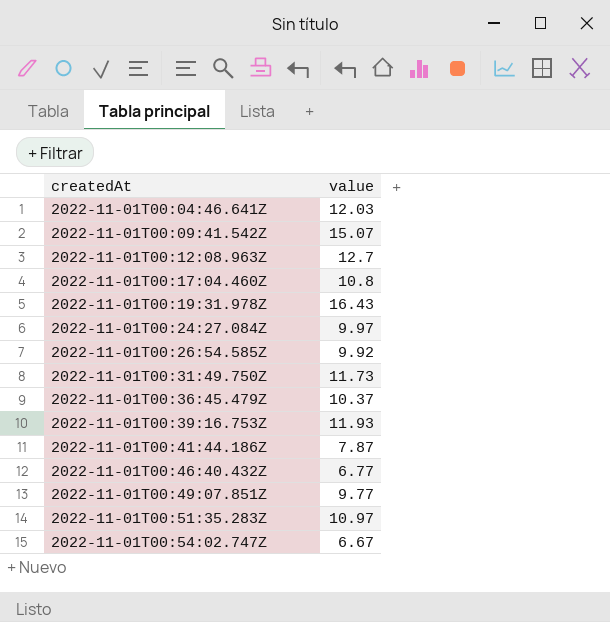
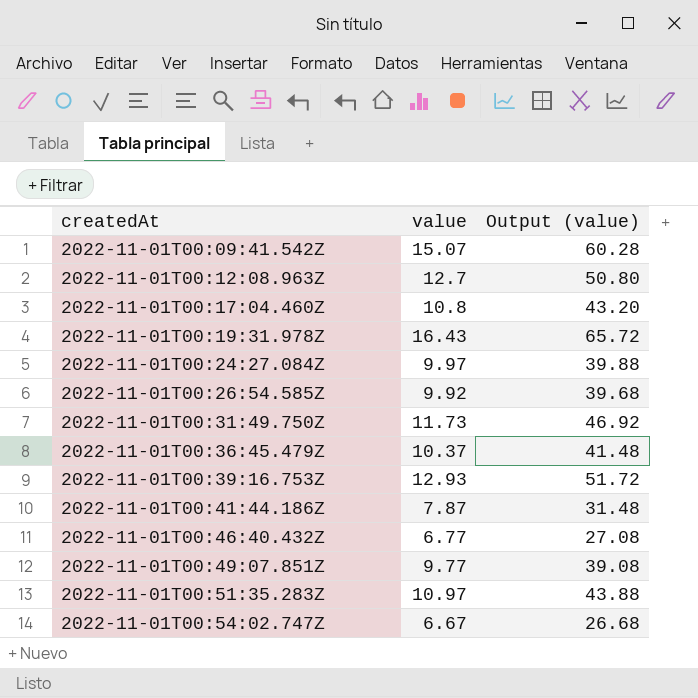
column Output (value) | formula: none -> [value] * 4
row 2022-11-01T00:04:46.641Z: 12.03 -> none
2022-11-01T00:39:16.753Z | value: 11.93 -> 12.93

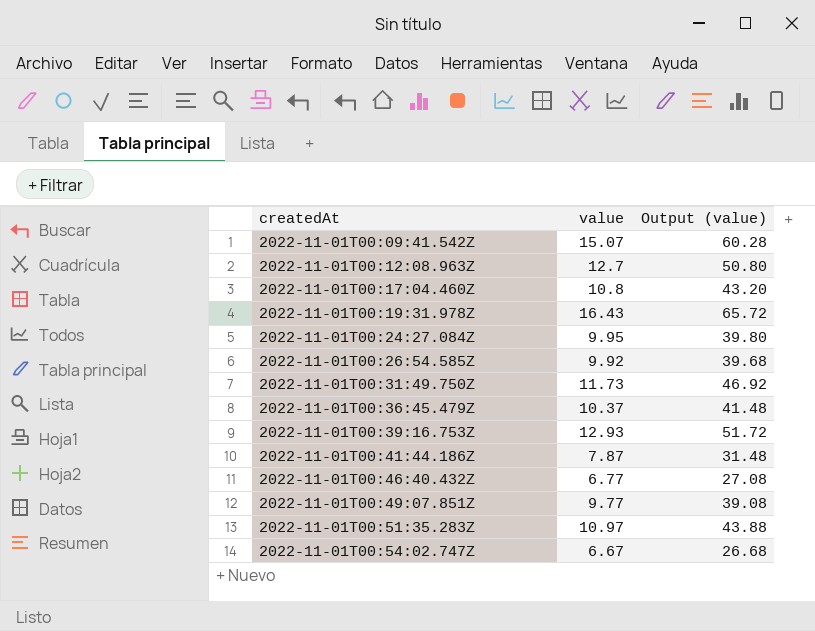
2022-11-01T00:24:27.084Z | value: 9.97 -> 9.95
2022-11-01T00:24:27.084Z | Output (value): 39.88 -> 39.80

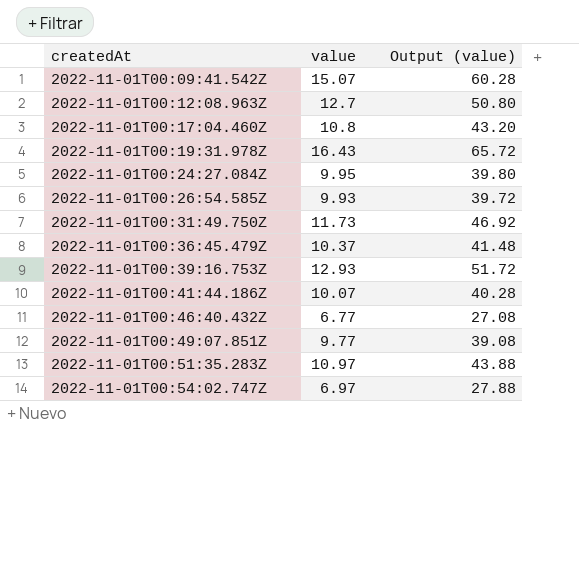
2022-11-01T00:26:54.585Z | value: 9.92 -> 9.93
2022-11-01T00:26:54.585Z | Output (value): 39.68 -> 39.72
2022-11-01T00:41:44.186Z | value: 7.87 -> 10.07
2022-11-01T00:41:44.186Z | Output (value): 31.48 -> 40.28
2022-11-01T00:54:02.747Z | value: 6.67 -> 6.97
2022-11-01T00:54:02.747Z | Output (value): 26.68 -> 27.88

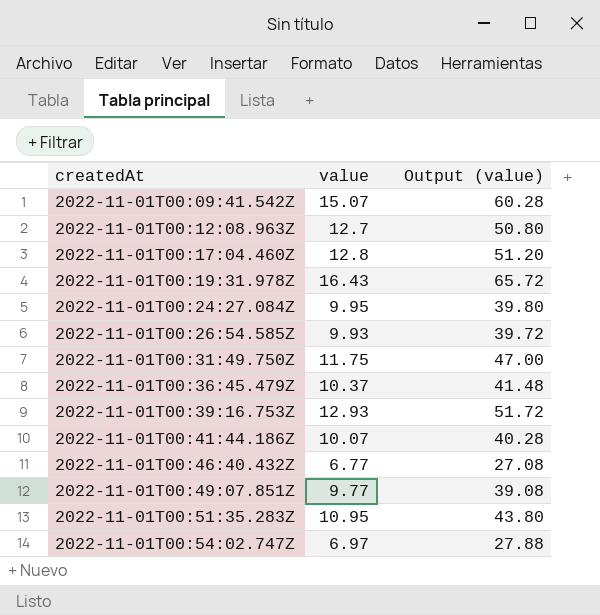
2022-11-01T00:17:04.460Z | value: 10.8 -> 12.8
2022-11-01T00:17:04.460Z | Output (value): 43.20 -> 51.20
2022-11-01T00:31:49.750Z | value: 11.73 -> 11.75
2022-11-01T00:31:49.750Z | Output (value): 46.92 -> 47.00
2022-11-01T00:51:35.283Z | value: 10.97 -> 10.95
2022-11-01T00:51:35.283Z | Output (value): 43.88 -> 43.80

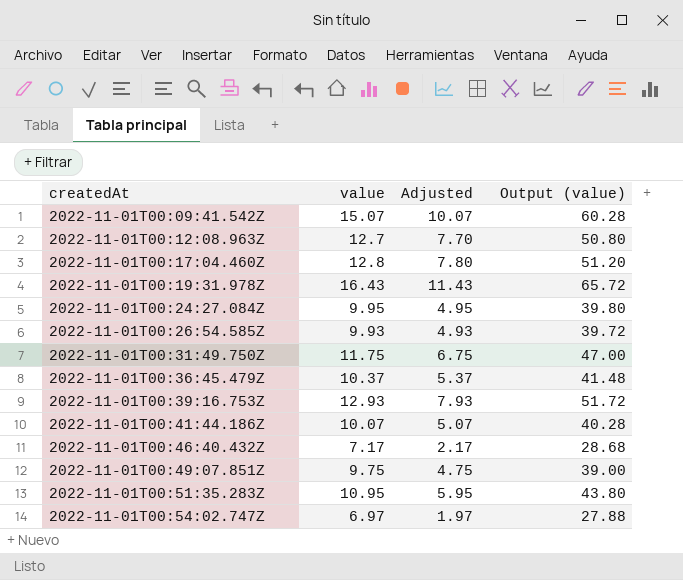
column Adjusted | formula: none -> [value] - 5
2022-11-01T00:46:40.432Z | value: 6.77 -> 7.17
2022-11-01T00:46:40.432Z | Output (value): 27.08 -> 28.68
2022-11-01T00:49:07.851Z | value: 9.77 -> 9.75
2022-11-01T00:49:07.851Z | Output (value): 39.08 -> 39.00

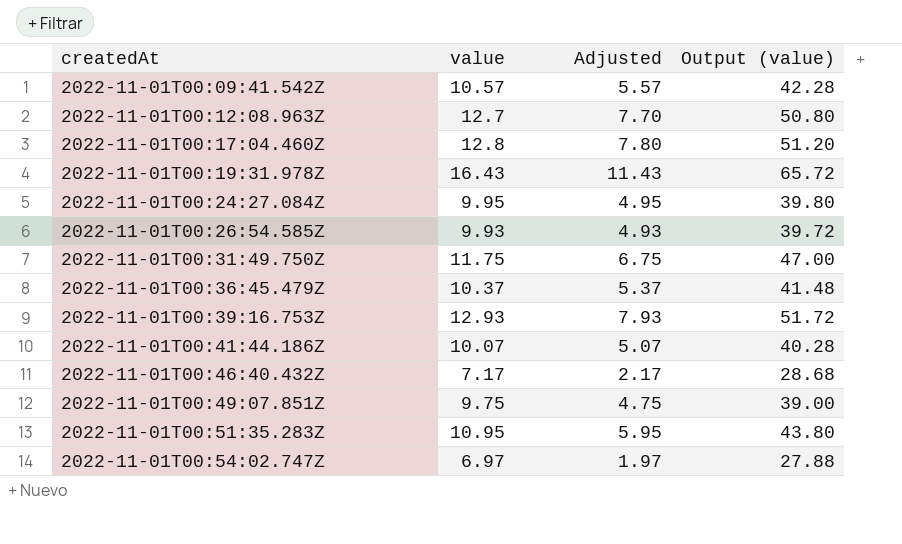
2022-11-01T00:09:41.542Z | value: 15.07 -> 10.57
2022-11-01T00:09:41.542Z | Adjusted: 10.07 -> 5.57
2022-11-01T00:09:41.542Z | Output (value): 60.28 -> 42.28

